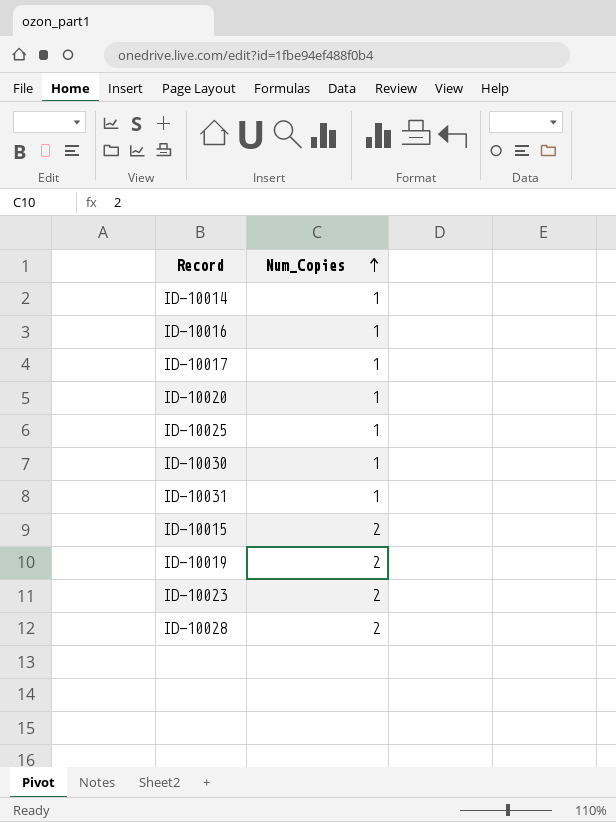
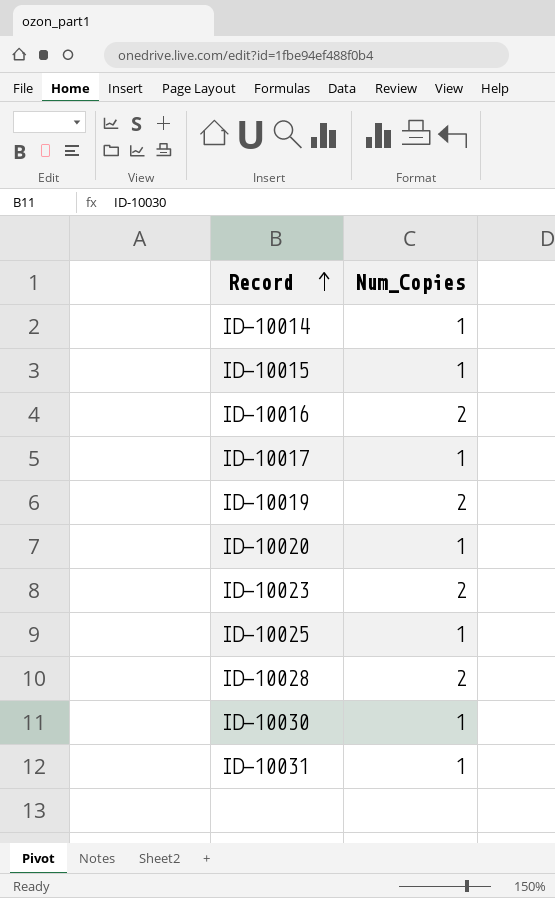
row order: Num_Copies ascending -> Record ascending
ID-10015 | Num_Copies: 2 -> 1
ID-10016 | Num_Copies: 1 -> 2

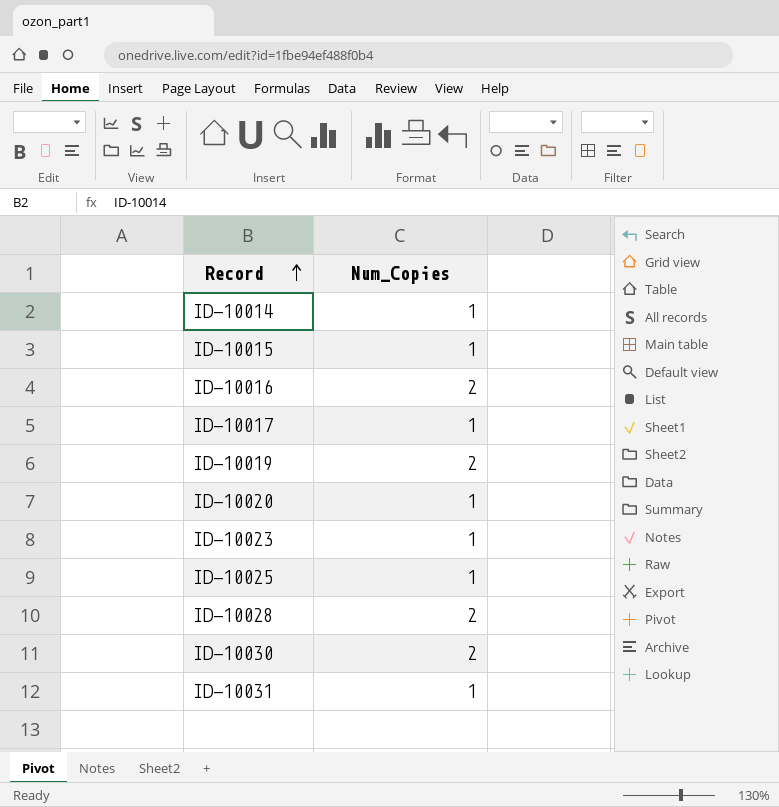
ID-10023 | Num_Copies: 2 -> 1
ID-10030 | Num_Copies: 1 -> 2

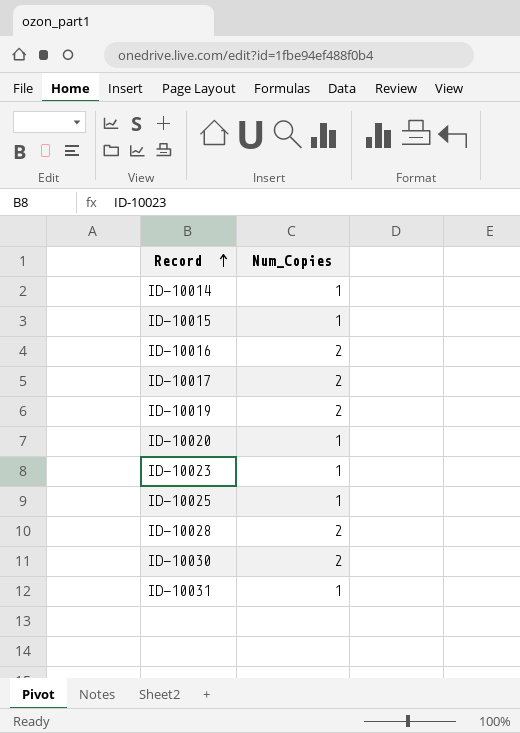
ID-10017 | Num_Copies: 1 -> 2

